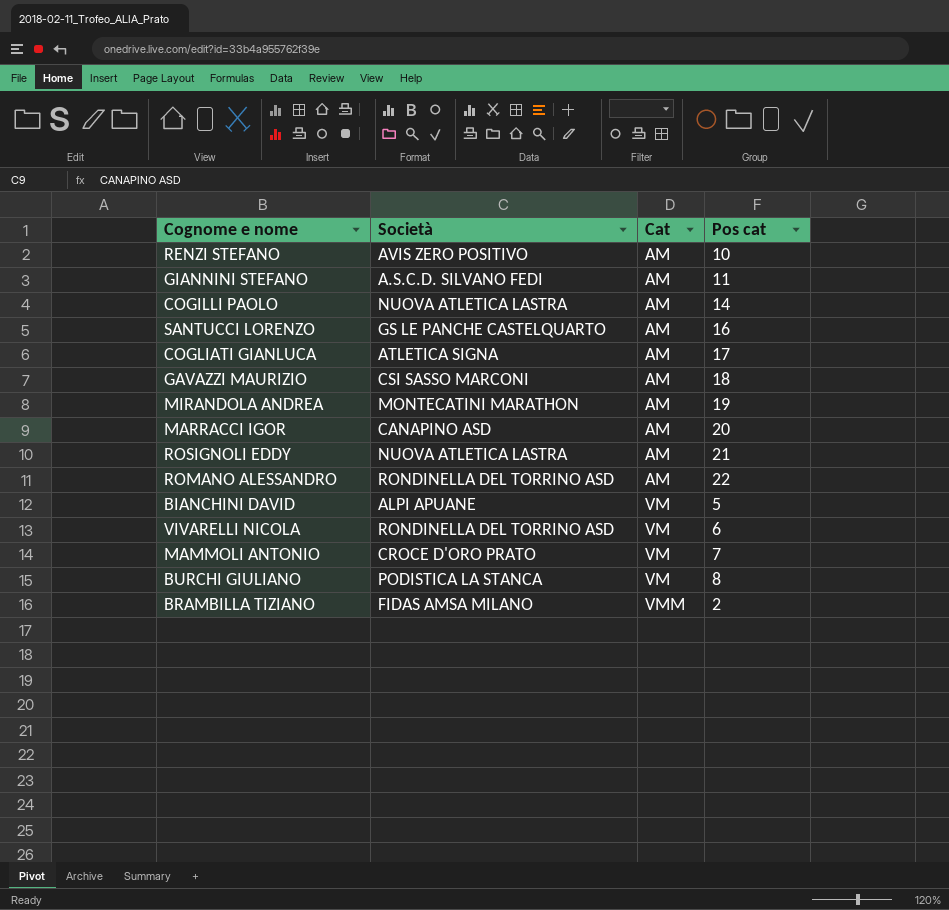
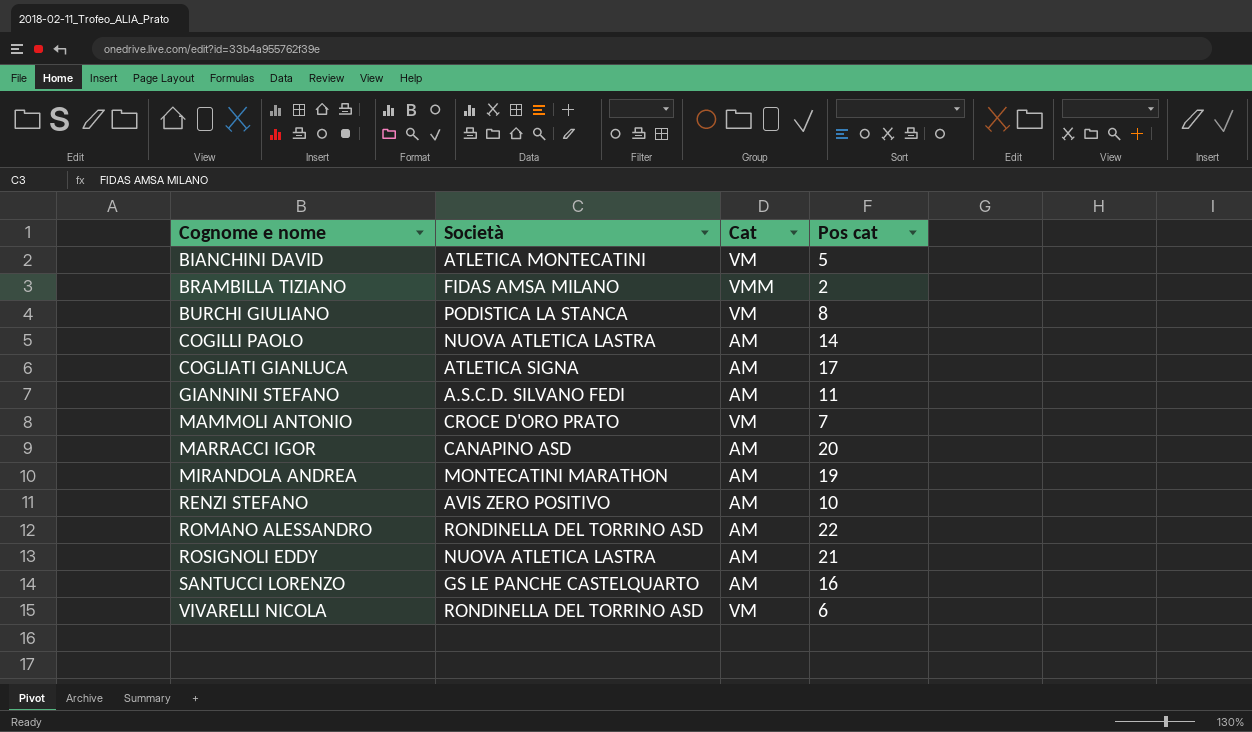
row order: Cat ascending -> Cognome e nome ascending
row GAVAZZI MAURIZIO: CSI SASSO MARCONI | AM | 18 -> none
BIANCHINI DAVID | Società: ALPI APUANE -> ATLETICA MONTECATINI

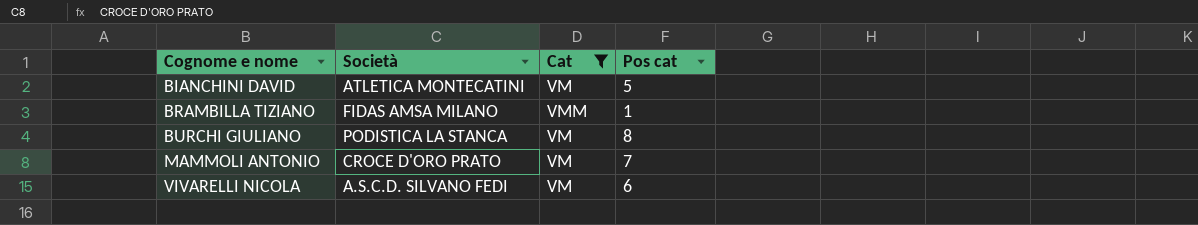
filter: none -> Cat != AM
BRAMBILLA TIZIANO | Pos cat: 2 -> 1
VIVARELLI NICOLA | Società: RONDINELLA DEL TORRINO ASD -> A.S.C.D. SILVANO FEDI

